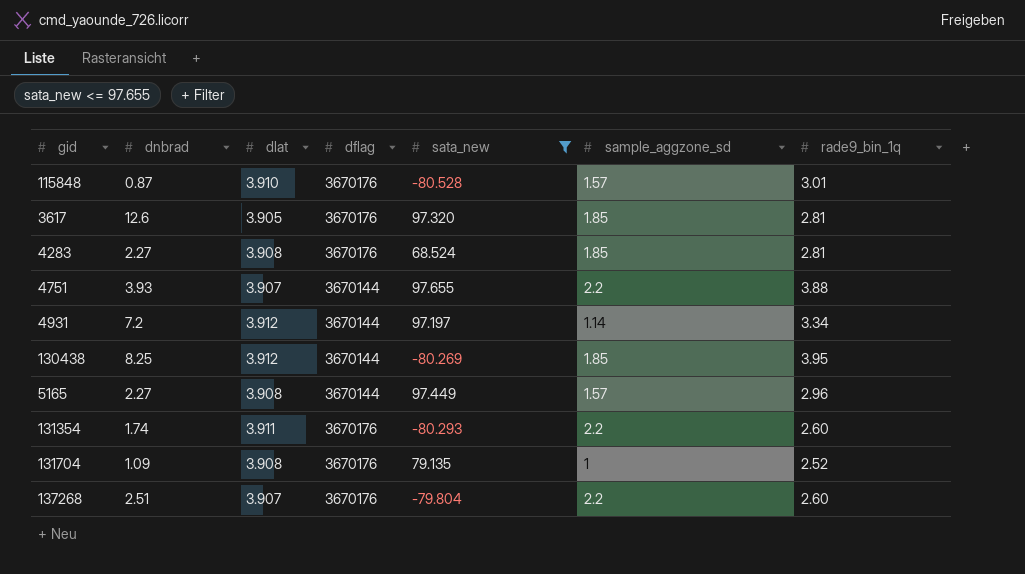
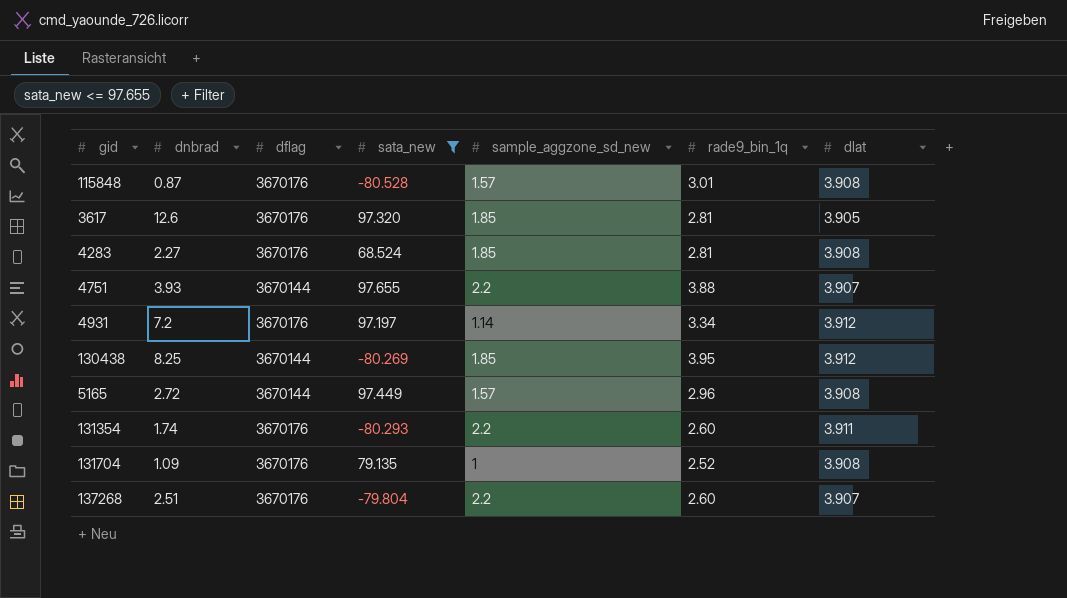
column name: sample_aggzone_sd -> sample_aggzone_sd_new
column dlat | position: 3 -> 7
115848 | dlat: 3.910 -> 3.908
4931 | dflag: 3670144 -> 3670176
5165 | dnbrad: 2.27 -> 2.72

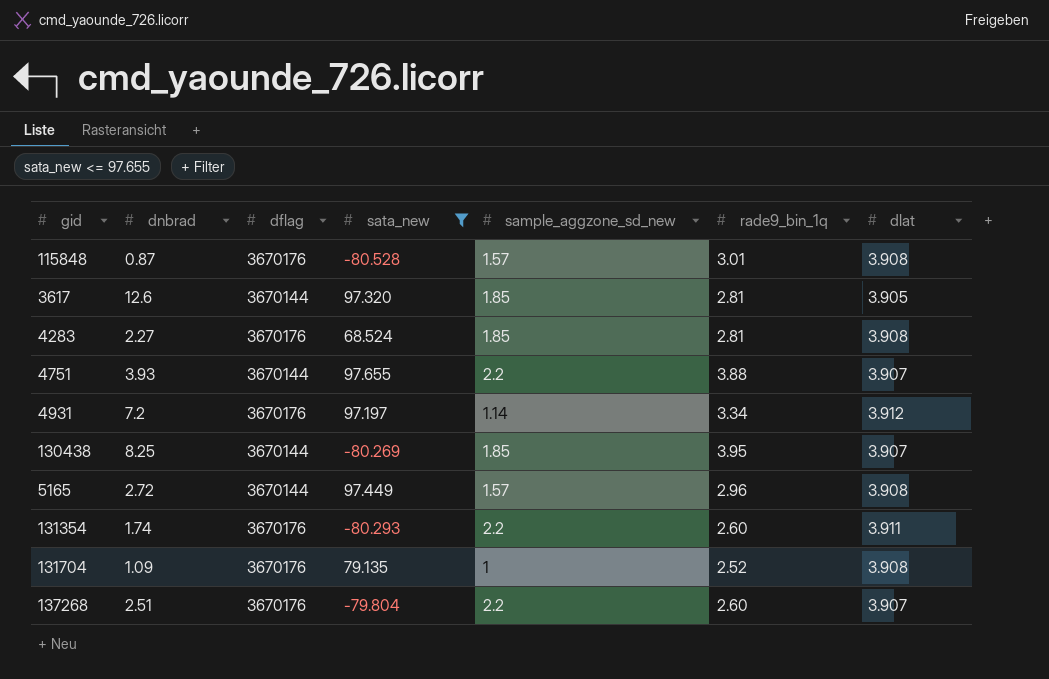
3617 | dflag: 3670176 -> 3670144
130438 | dlat: 3.912 -> 3.907

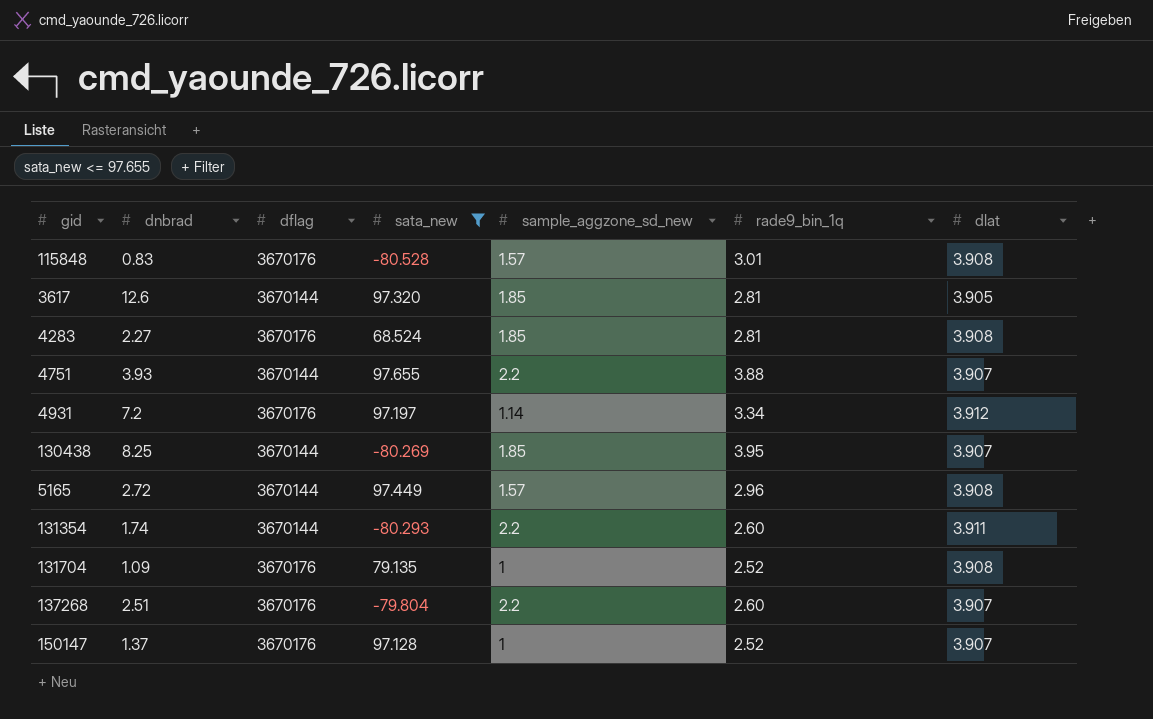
115848 | dnbrad: 0.87 -> 0.83
131354 | dflag: 3670176 -> 3670144
row 150147: none -> 1.37 | 3670176 | 97.128 | 1 | 2.52 | 3.907

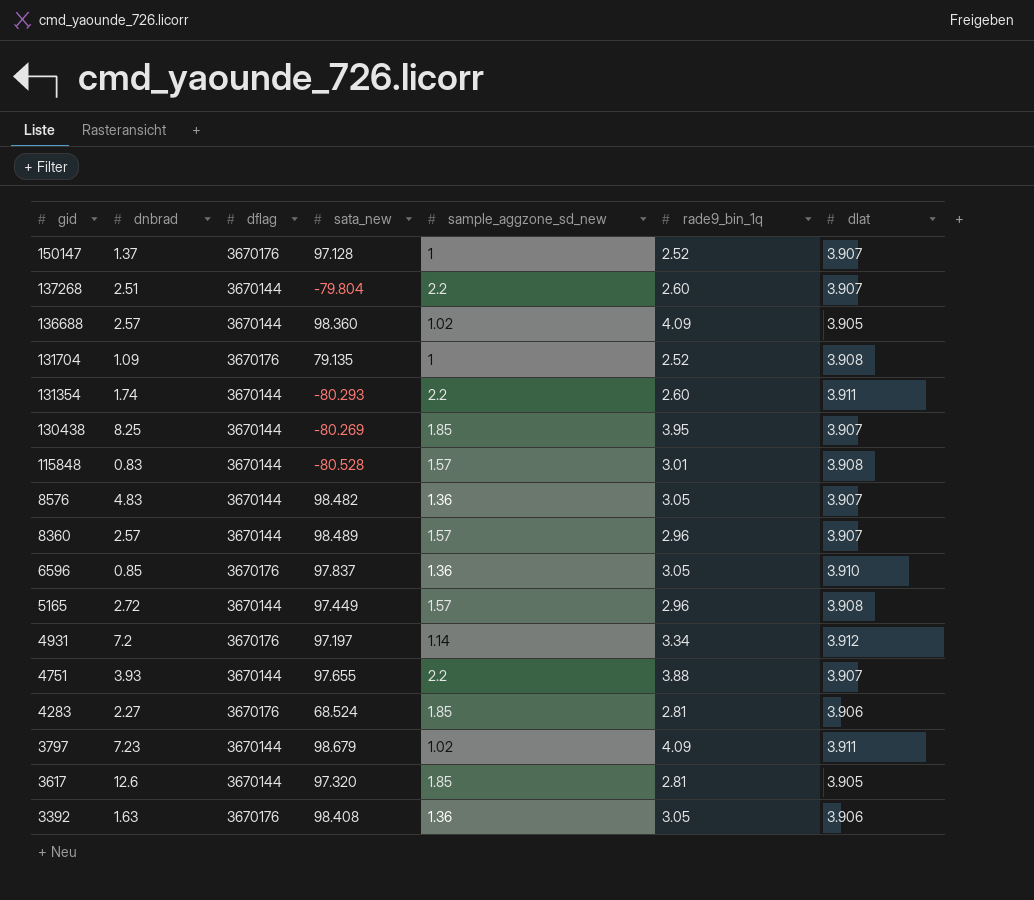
filter: sata_new <= 97.655 -> none
row order: none -> gid descending
137268 | dflag: 3670176 -> 3670144
115848 | dflag: 3670176 -> 3670144
4283 | dlat: 3.908 -> 3.906

